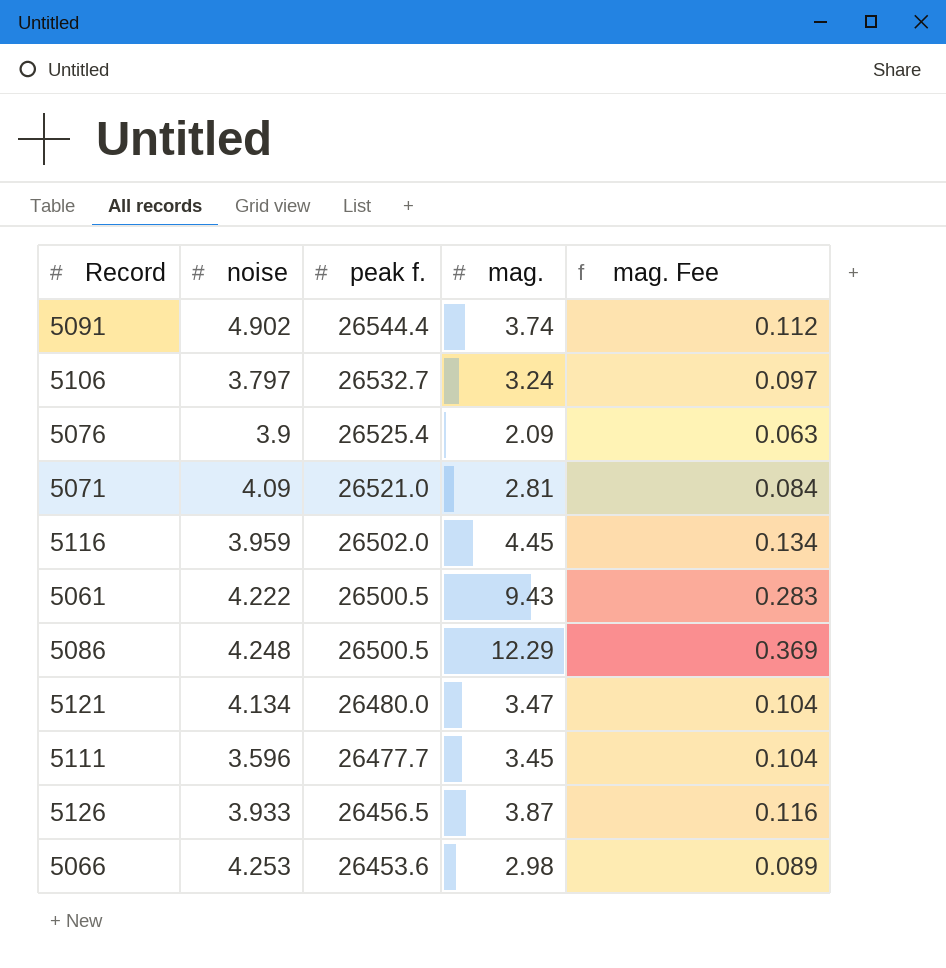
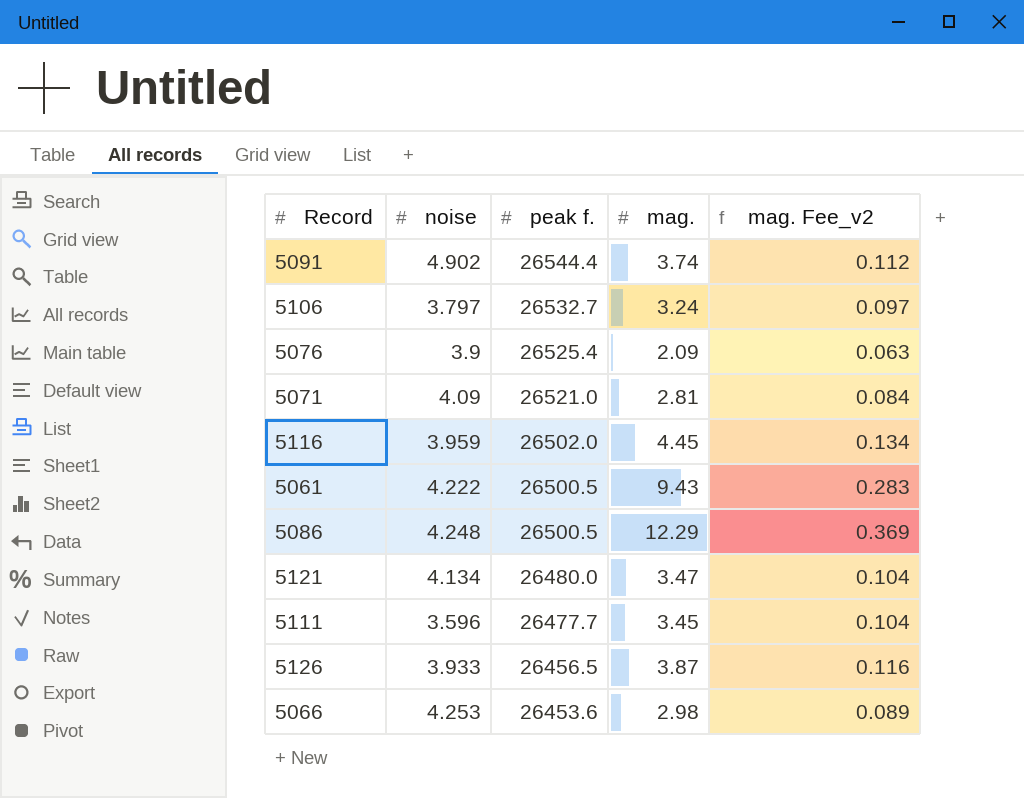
column name: mag. Fee -> mag. Fee_v2

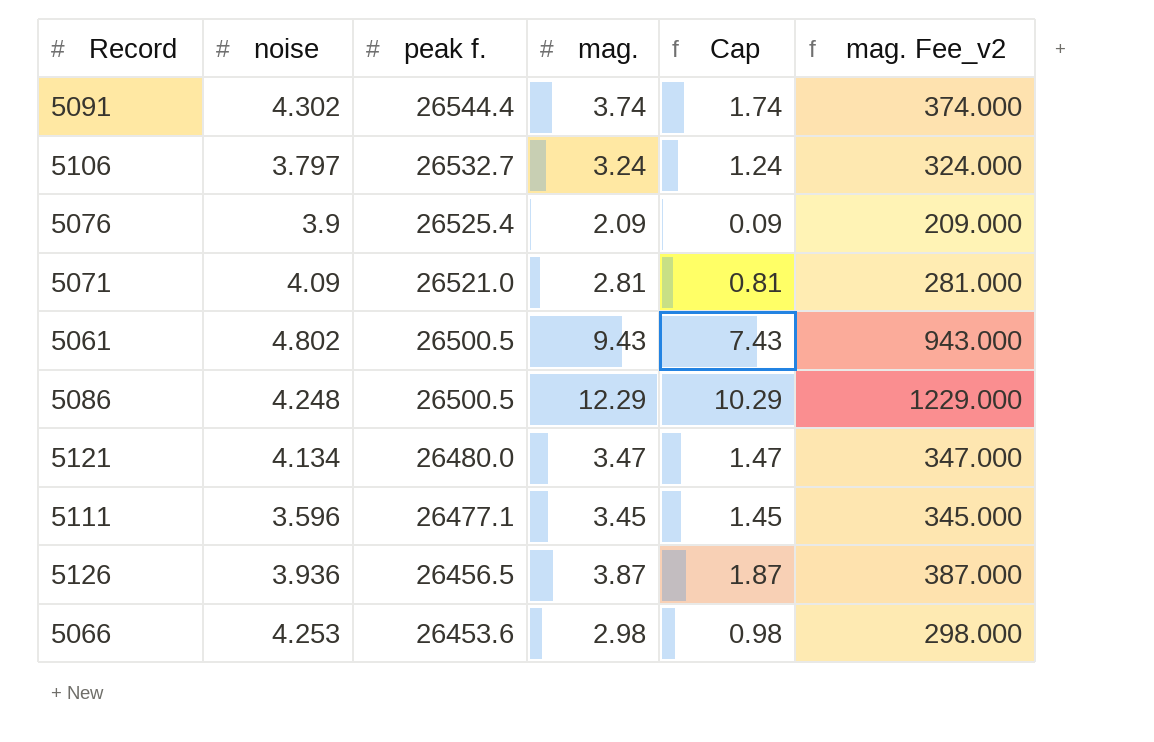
column Cap | formula: none -> [mag.] - 2
column mag. Fee_v2 | formula: [mag.] * 0.03 -> [mag.] * 100
row 5116: 3.959 | 26502.0 | 4.45 | 0.134 -> none
5091 | noise: 4.902 -> 4.302
5061 | noise: 4.222 -> 4.802
5111 | peak f.: 26477.7 -> 26477.1
5126 | noise: 3.933 -> 3.936

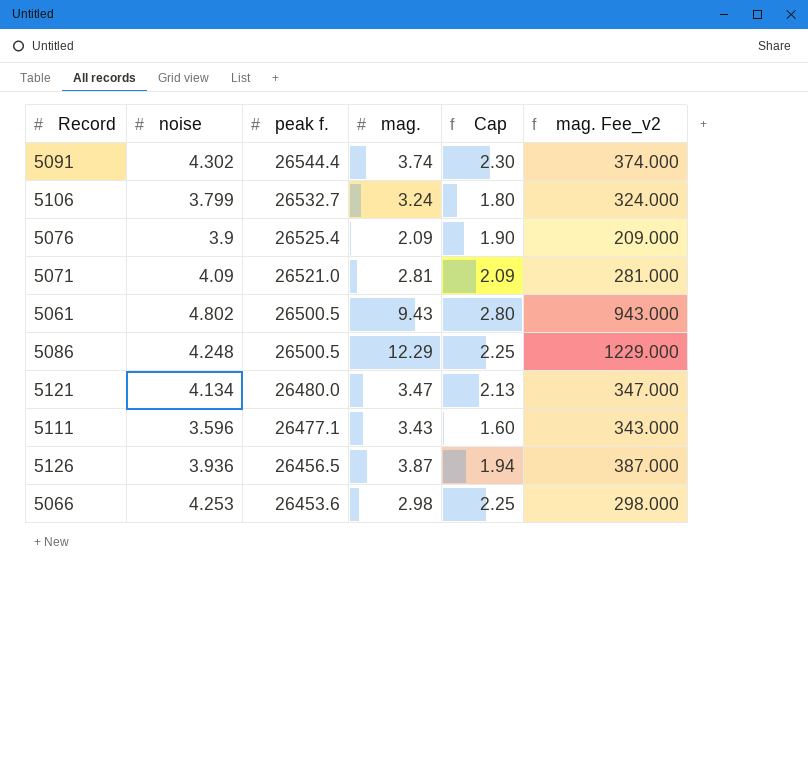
column Cap | formula: [mag.] - 2 -> [noise] - 2
5106 | noise: 3.797 -> 3.799
5111 | mag.: 3.45 -> 3.43
5111 | mag. Fee_v2: 345.000 -> 343.000

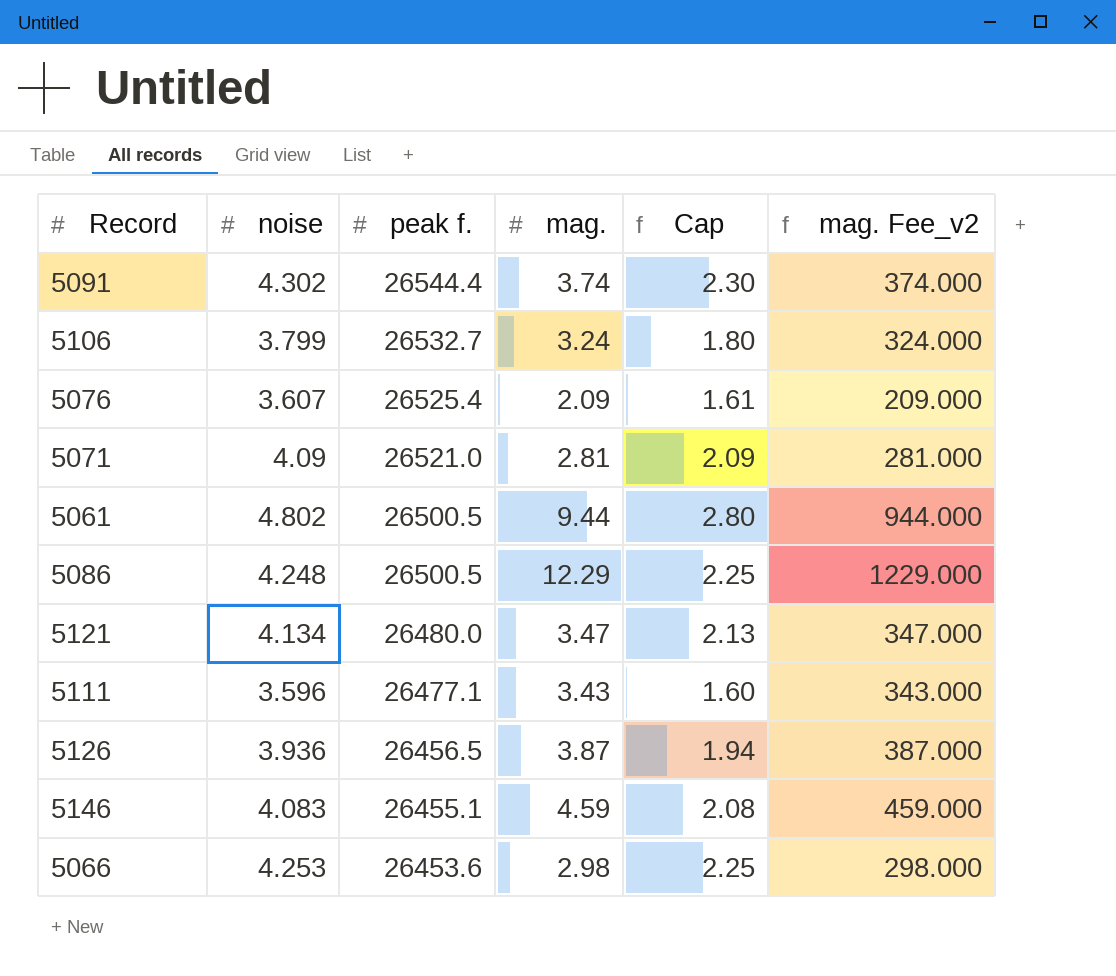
5076 | noise: 3.9 -> 3.607
5076 | Cap: 1.90 -> 1.61
5061 | mag.: 9.43 -> 9.44
5061 | mag. Fee_v2: 943.000 -> 944.000
row 5146: none -> 4.083 | 26455.1 | 4.59 | 2.08 | 459.000

